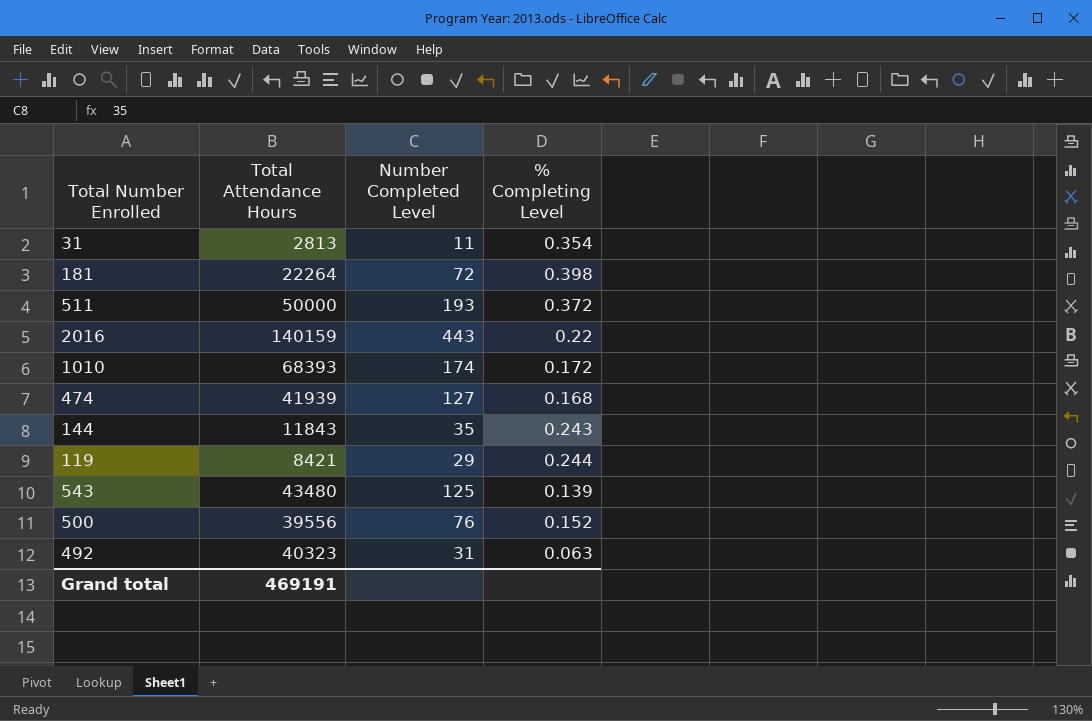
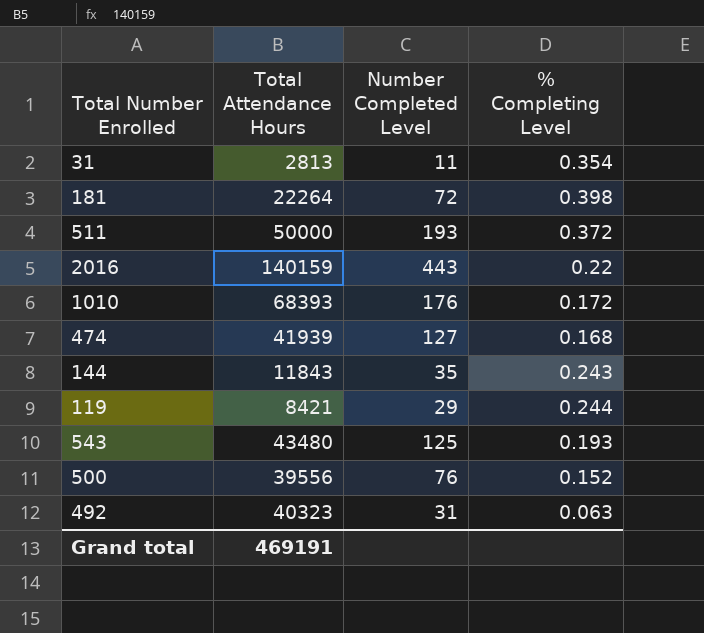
1010 | Number Completed Level: 174 -> 176
543 | % Completing Level: 0.139 -> 0.193

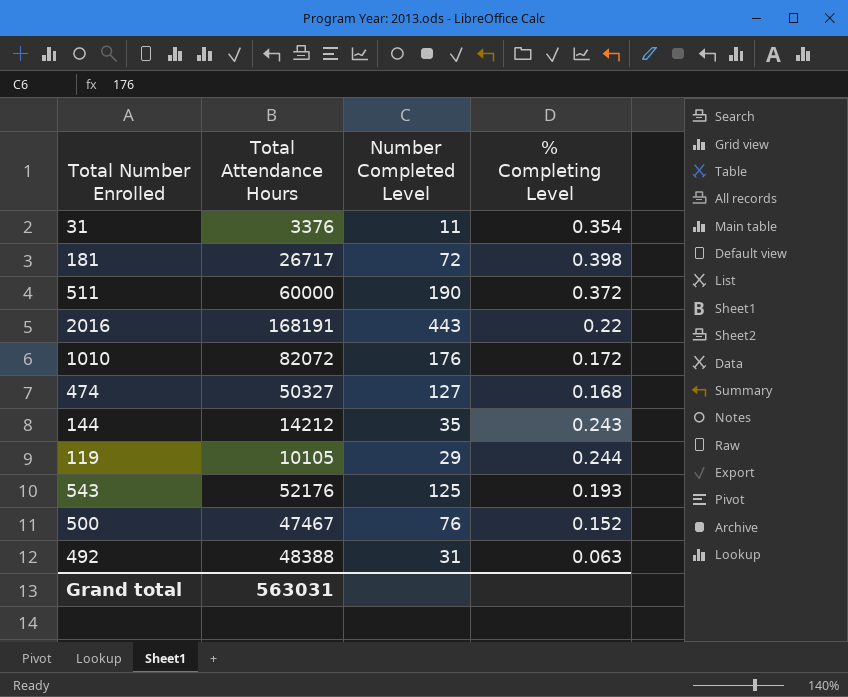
31 | Total Attendance Hours: 2813 -> 3376
181 | Total Attendance Hours: 22264 -> 26717
511 | Total Attendance Hours: 50000 -> 60000
511 | Number Completed Level: 193 -> 190
2016 | Total Attendance Hours: 140159 -> 168191
1010 | Total Attendance Hours: 68393 -> 82072
474 | Total Attendance Hours: 41939 -> 50327
144 | Total Attendance Hours: 11843 -> 14212
119 | Total Attendance Hours: 8421 -> 10105
543 | Total Attendance Hours: 43480 -> 52176
500 | Total Attendance Hours: 39556 -> 47467
492 | Total Attendance Hours: 40323 -> 48388
Grand total | Total Attendance Hours: 469191 -> 563031

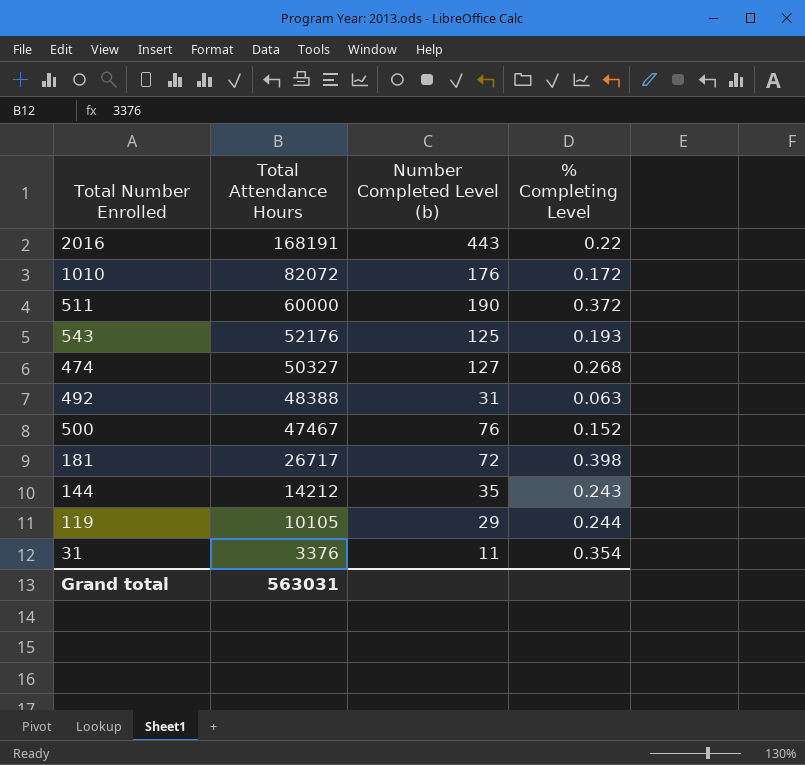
row order: none -> Total Attendance Hours descending
column name: Number Completed Level -> Number Completed Level (b)
474 | % Completing Level: 0.168 -> 0.268

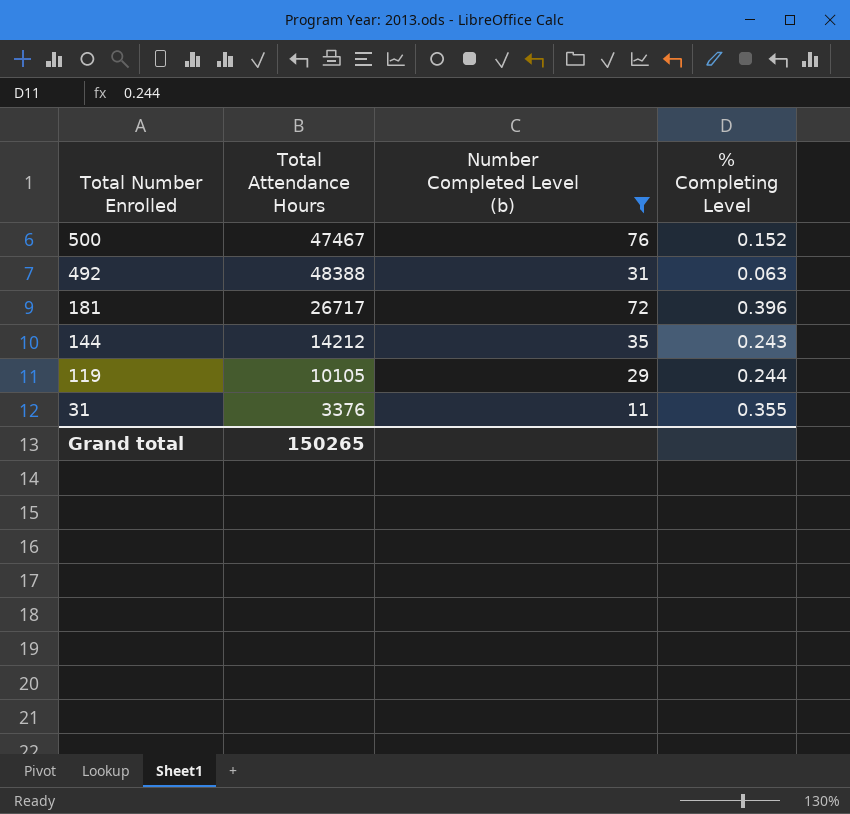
filter: none -> Number Completed Level (b) <= 76
row order: Total Attendance Hours descending -> Total Number Enrolled descending
181 | % Completing Level: 0.398 -> 0.396
31 | % Completing Level: 0.354 -> 0.355
Grand total | Total Attendance Hours: 563031 -> 150265

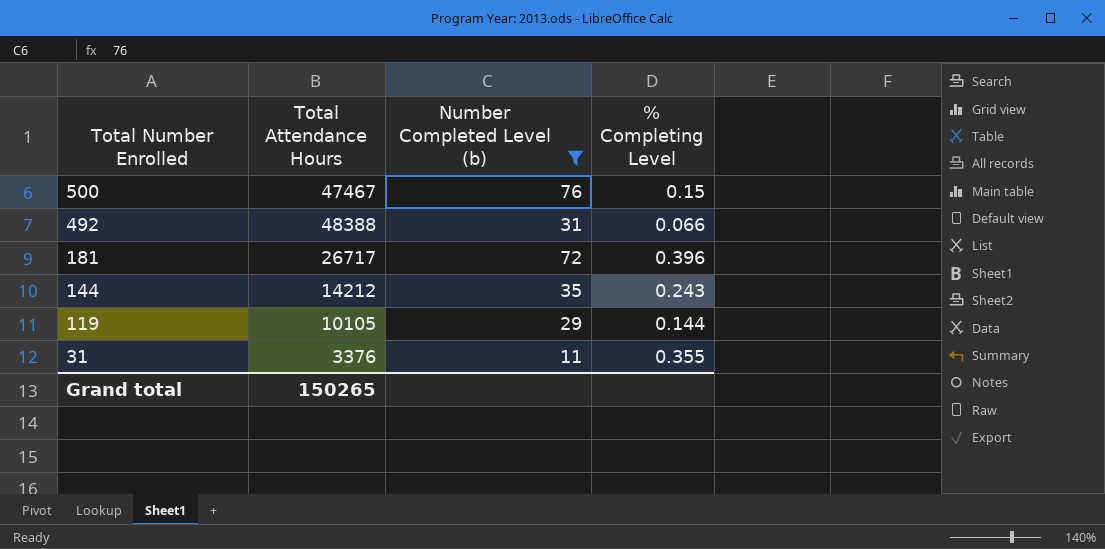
500 | % Completing Level: 0.152 -> 0.15
492 | % Completing Level: 0.063 -> 0.066
119 | % Completing Level: 0.244 -> 0.144

